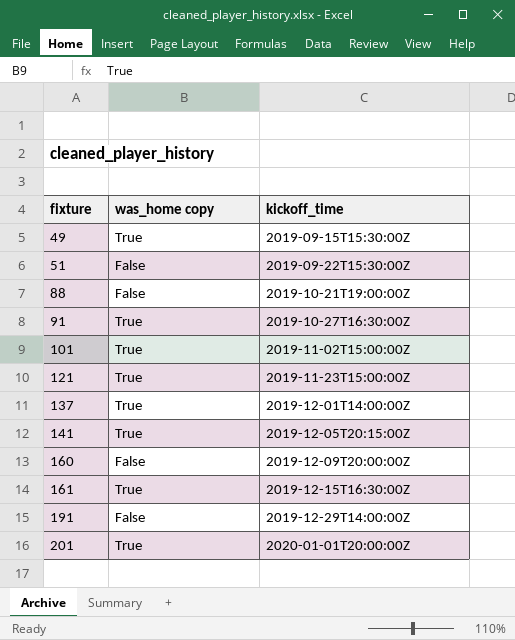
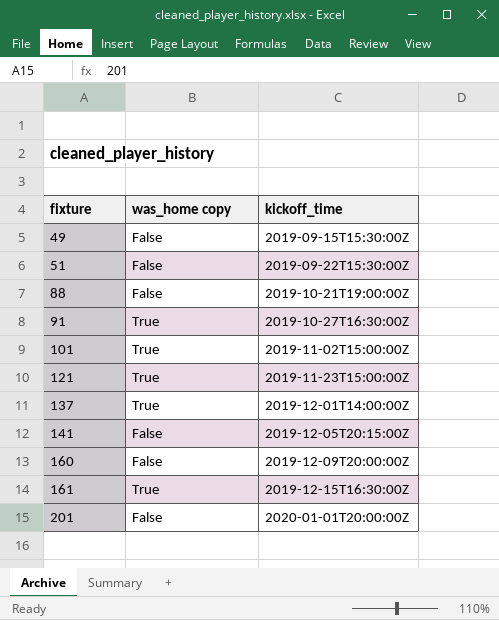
row 191: False | 2019-12-29T14:00:00Z -> none
49 | was_home copy: True -> False
141 | was_home copy: True -> False
201 | was_home copy: True -> False

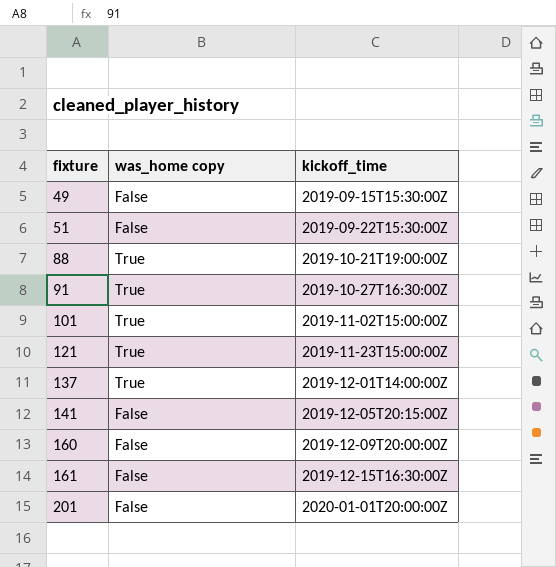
88 | was_home copy: False -> True
161 | was_home copy: True -> False

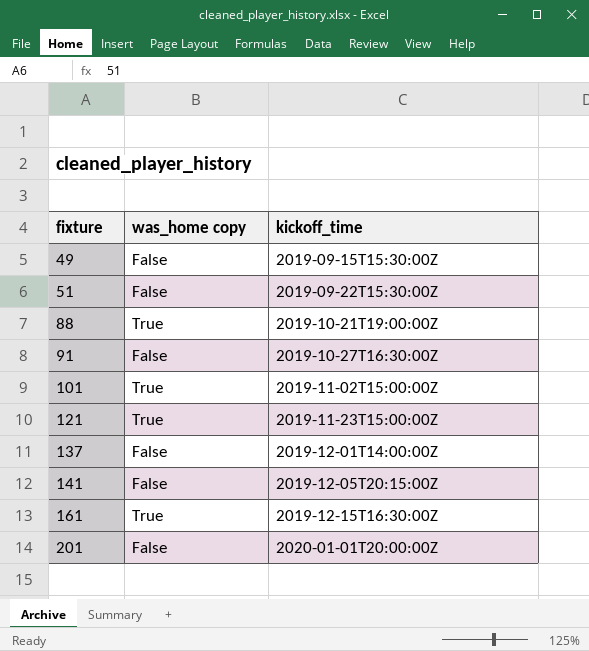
row 160: False | 2019-12-09T20:00:00Z -> none
91 | was_home copy: True -> False
137 | was_home copy: True -> False
161 | was_home copy: False -> True

